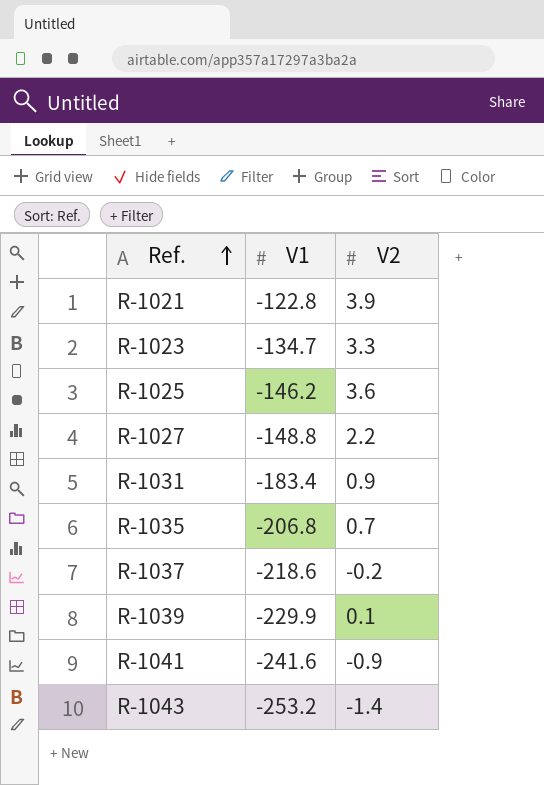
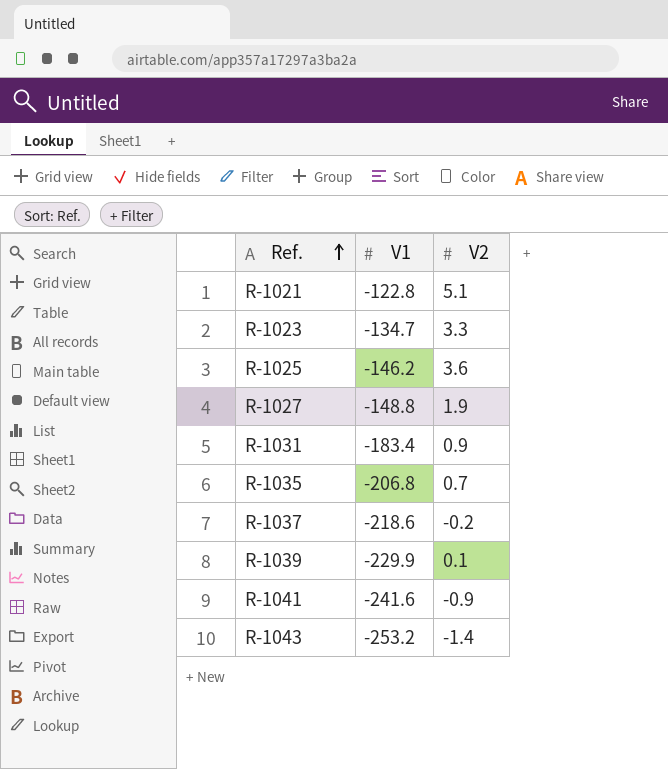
R-1021 | V2: 3.9 -> 5.1
R-1027 | V2: 2.2 -> 1.9

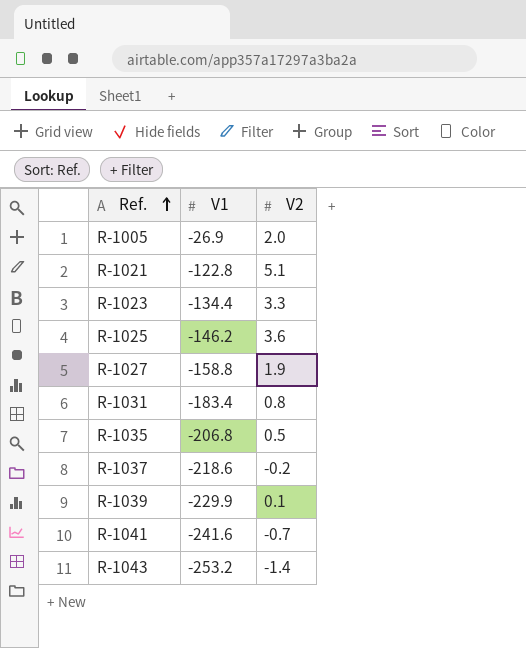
row R-1005: none -> -26.9 | 2.0
R-1023 | V1: -134.7 -> -134.4
R-1027 | V1: -148.8 -> -158.8
R-1031 | V2: 0.9 -> 0.8
R-1035 | V2: 0.7 -> 0.5
R-1041 | V2: -0.9 -> -0.7

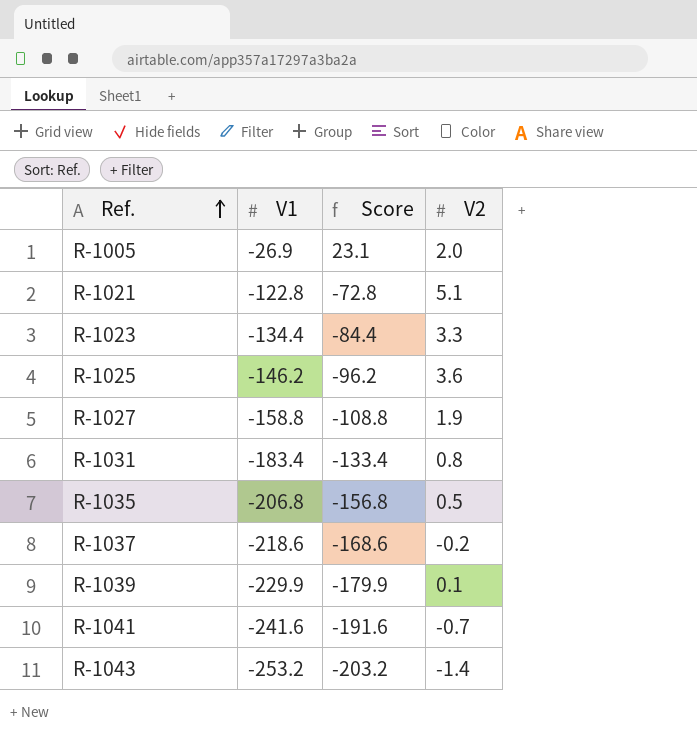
column Score | formula: none -> [V1] + 50

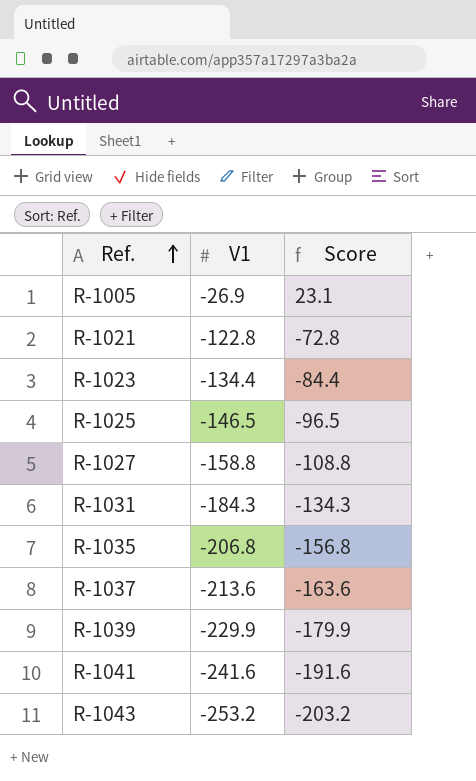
column V2 | position: 4 -> none
R-1025 | V1: -146.2 -> -146.5
R-1025 | Score: -96.2 -> -96.5
R-1031 | V1: -183.4 -> -184.3
R-1031 | Score: -133.4 -> -134.3
R-1037 | V1: -218.6 -> -213.6
R-1037 | Score: -168.6 -> -163.6

